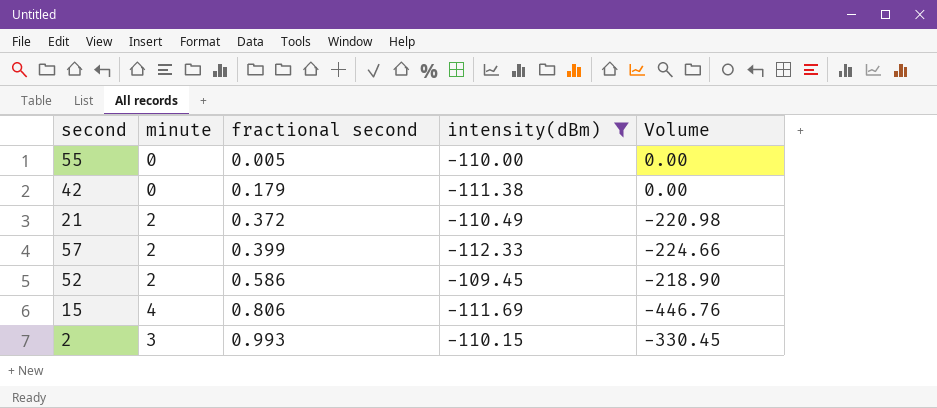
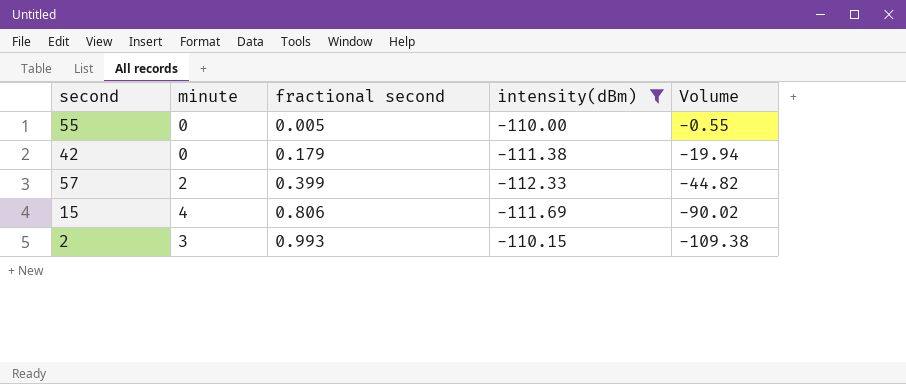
column Volume | formula: [minute] * [intensity(dBm)] -> [fractional second] * [intensity(dBm)]
row 21: 2 | 0.372 | -110.49 | -220.98 -> none
row 52: 2 | 0.586 | -109.45 | -218.90 -> none

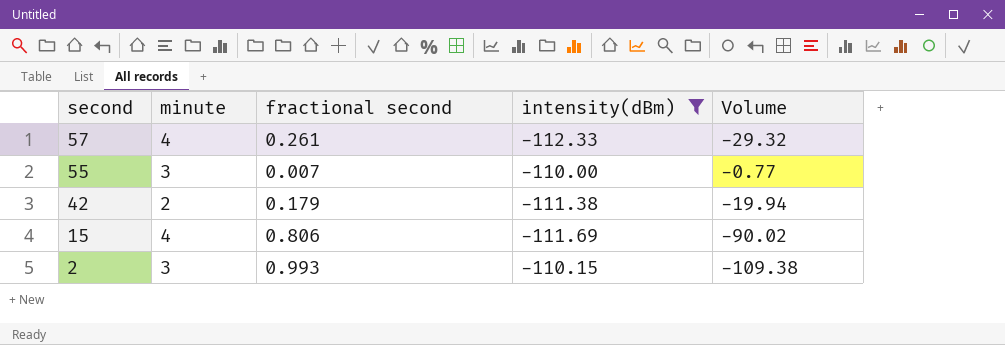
row order: fractional second ascending -> second descending
57 | minute: 2 -> 4
57 | fractional second: 0.399 -> 0.261
57 | Volume: -44.82 -> -29.32
55 | minute: 0 -> 3
55 | fractional second: 0.005 -> 0.007
55 | Volume: -0.55 -> -0.77
42 | minute: 0 -> 2

